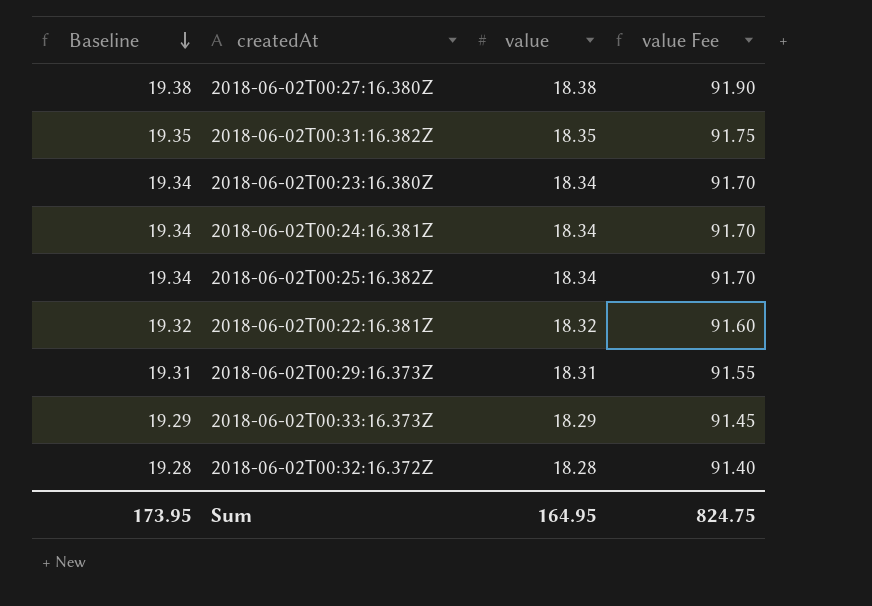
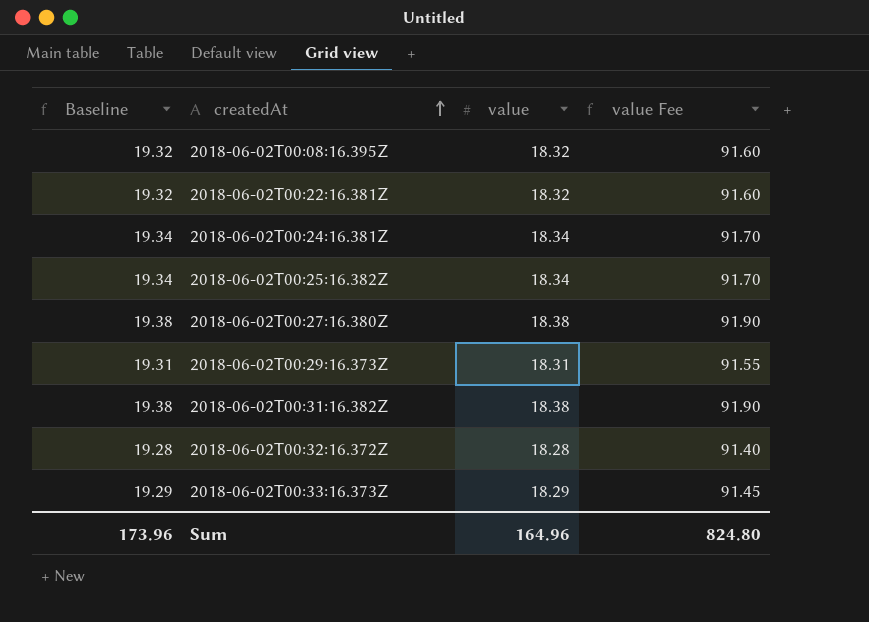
row order: Baseline descending -> createdAt ascending
row 2018-06-02T00:23:16.380Z: 19.34 | 18.34 | 91.70 -> none
row 2018-06-02T00:08:16.395Z: none -> 19.32 | 18.32 | 91.60
2018-06-02T00:31:16.382Z | Baseline: 19.35 -> 19.38
2018-06-02T00:31:16.382Z | value: 18.35 -> 18.38
2018-06-02T00:31:16.382Z | value Fee: 91.75 -> 91.90
Sum | Baseline: 173.95 -> 173.96
Sum | value: 164.95 -> 164.96
Sum | value Fee: 824.75 -> 824.80

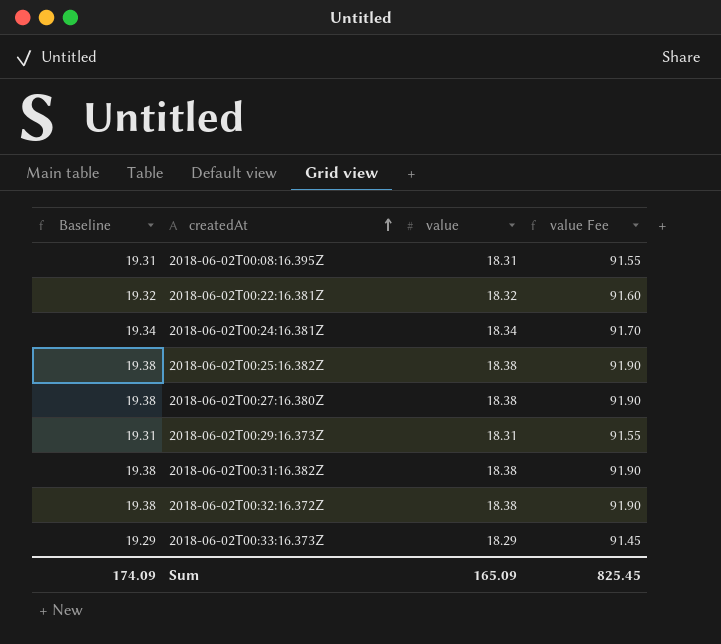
2018-06-02T00:08:16.395Z | Baseline: 19.32 -> 19.31
2018-06-02T00:08:16.395Z | value: 18.32 -> 18.31
2018-06-02T00:08:16.395Z | value Fee: 91.60 -> 91.55
2018-06-02T00:25:16.382Z | Baseline: 19.34 -> 19.38
2018-06-02T00:25:16.382Z | value: 18.34 -> 18.38
2018-06-02T00:25:16.382Z | value Fee: 91.70 -> 91.90
2018-06-02T00:32:16.372Z | Baseline: 19.28 -> 19.38
2018-06-02T00:32:16.372Z | value: 18.28 -> 18.38
2018-06-02T00:32:16.372Z | value Fee: 91.40 -> 91.90
Sum | Baseline: 173.96 -> 174.09
Sum | value: 164.96 -> 165.09
Sum | value Fee: 824.80 -> 825.45

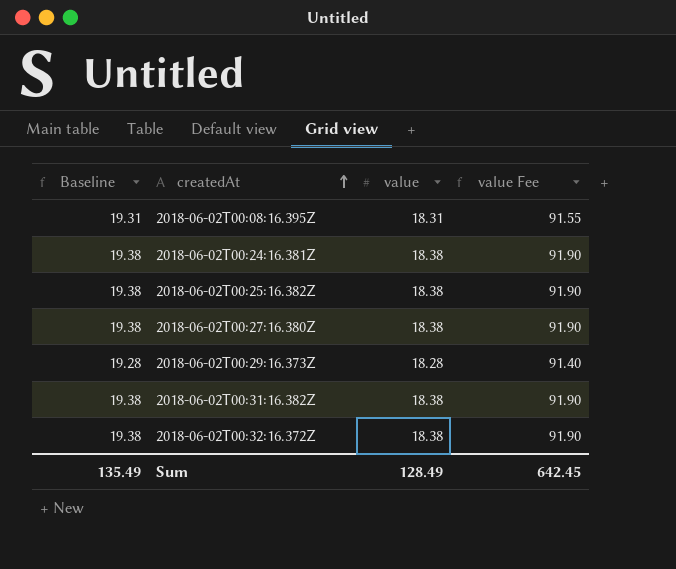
row 2018-06-02T00:22:16.381Z: 19.32 | 18.32 | 91.60 -> none
row 2018-06-02T00:33:16.373Z: 19.29 | 18.29 | 91.45 -> none
2018-06-02T00:24:16.381Z | Baseline: 19.34 -> 19.38
2018-06-02T00:24:16.381Z | value: 18.34 -> 18.38
2018-06-02T00:24:16.381Z | value Fee: 91.70 -> 91.90
2018-06-02T00:29:16.373Z | Baseline: 19.31 -> 19.28
2018-06-02T00:29:16.373Z | value: 18.31 -> 18.28
2018-06-02T00:29:16.373Z | value Fee: 91.55 -> 91.40
Sum | Baseline: 174.09 -> 135.49
Sum | value: 165.09 -> 128.49
Sum | value Fee: 825.45 -> 642.45

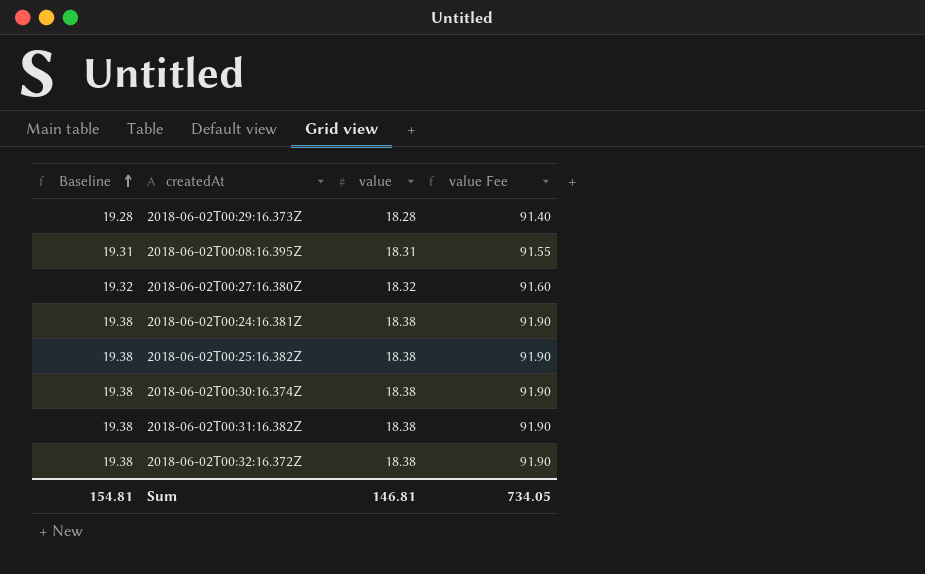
row order: createdAt ascending -> Baseline ascending
2018-06-02T00:27:16.380Z | Baseline: 19.38 -> 19.32
2018-06-02T00:27:16.380Z | value: 18.38 -> 18.32
2018-06-02T00:27:16.380Z | value Fee: 91.90 -> 91.60
row 2018-06-02T00:30:16.374Z: none -> 19.38 | 18.38 | 91.90
Sum | Baseline: 135.49 -> 154.81
Sum | value: 128.49 -> 146.81
Sum | value Fee: 642.45 -> 734.05

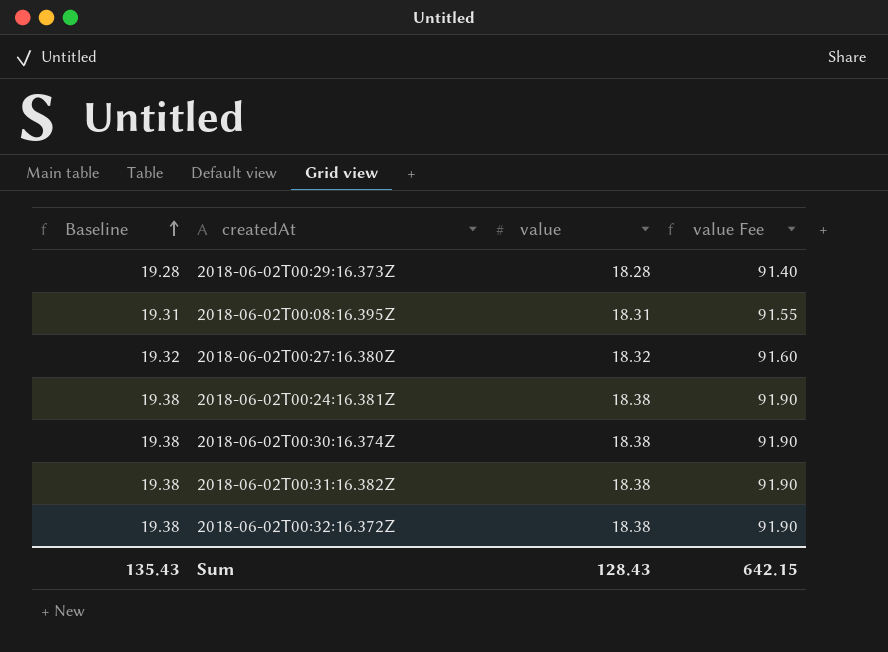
row 2018-06-02T00:25:16.382Z: 19.38 | 18.38 | 91.90 -> none
Sum | Baseline: 154.81 -> 135.43
Sum | value: 146.81 -> 128.43
Sum | value Fee: 734.05 -> 642.15

